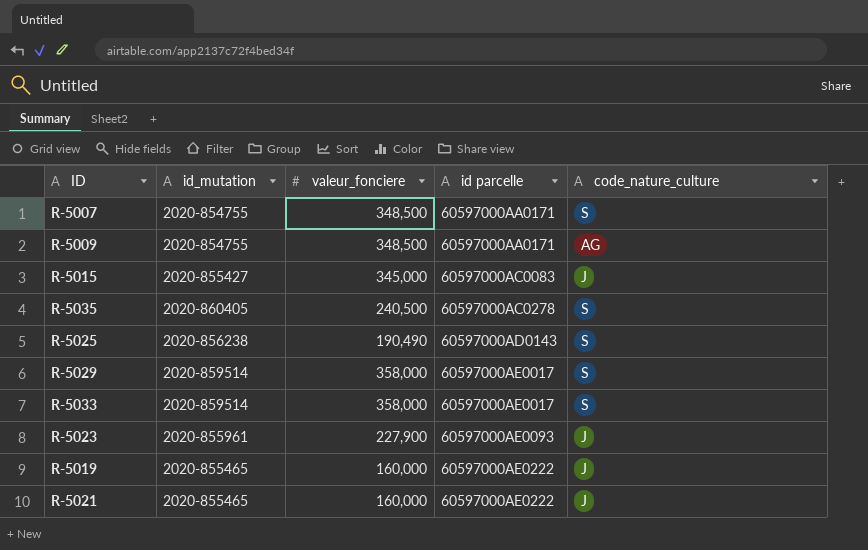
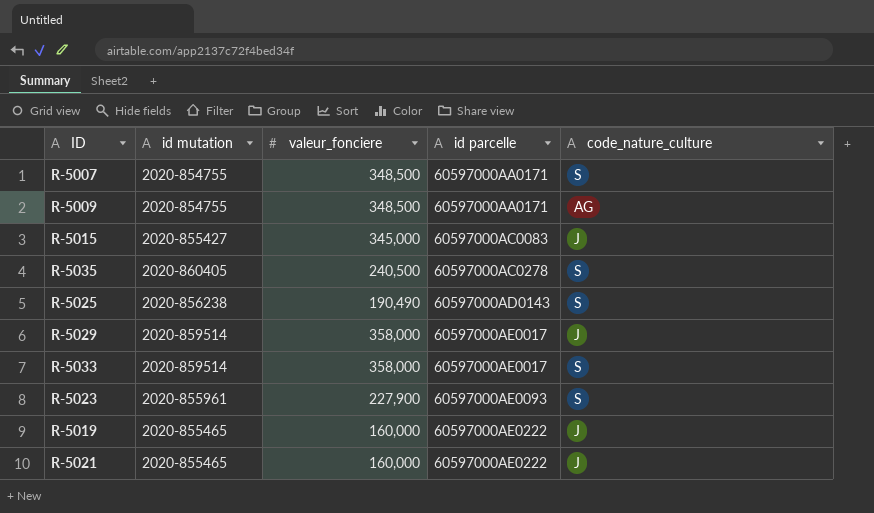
column name: id_mutation -> id mutation
R-5029 | code_nature_culture: S -> J
R-5023 | code_nature_culture: J -> S

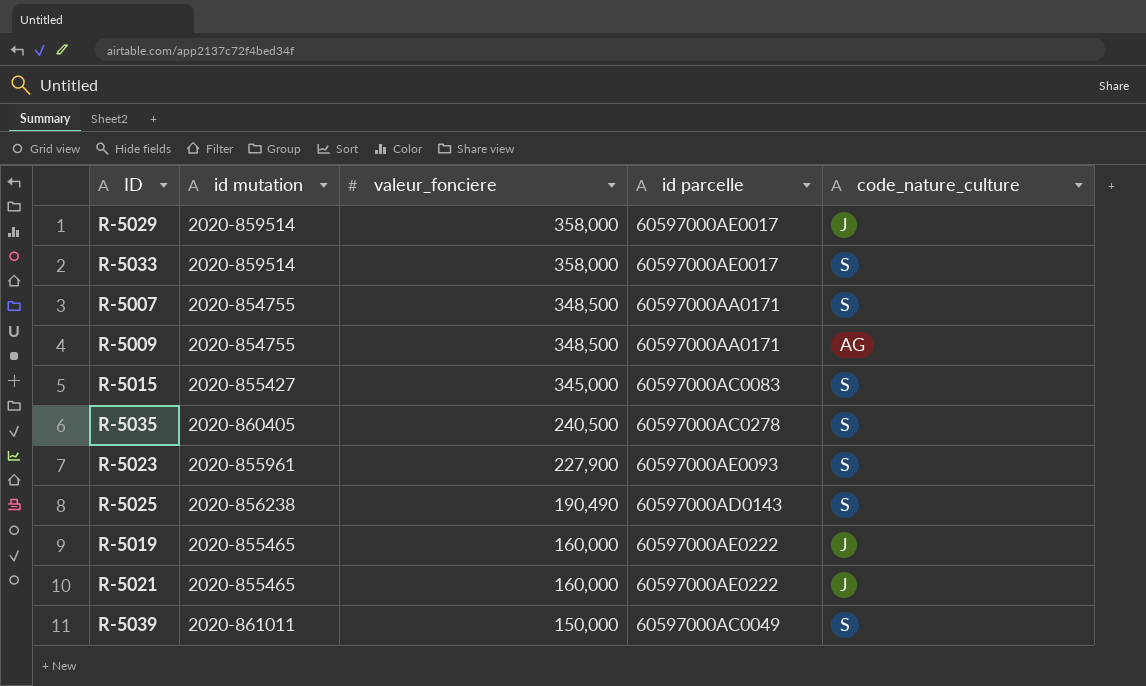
row order: id parcelle ascending -> valeur_fonciere descending
R-5015 | code_nature_culture: J -> S
row R-5039: none -> 2020-861011 | 150,000 | 60597000AC0049 | S

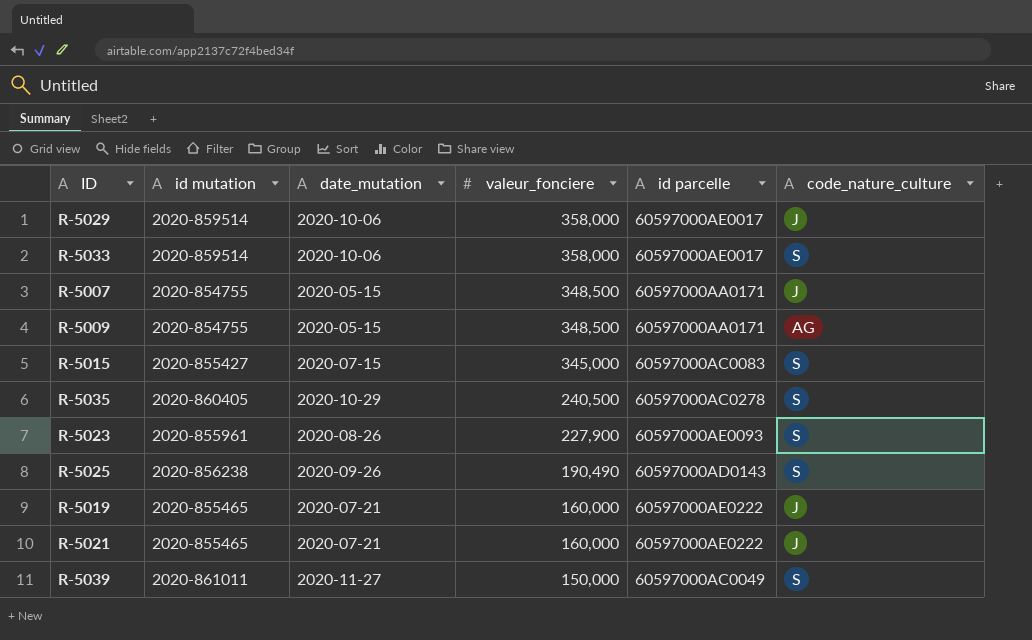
column date_mutation | position: none -> 3
R-5007 | code_nature_culture: S -> J

